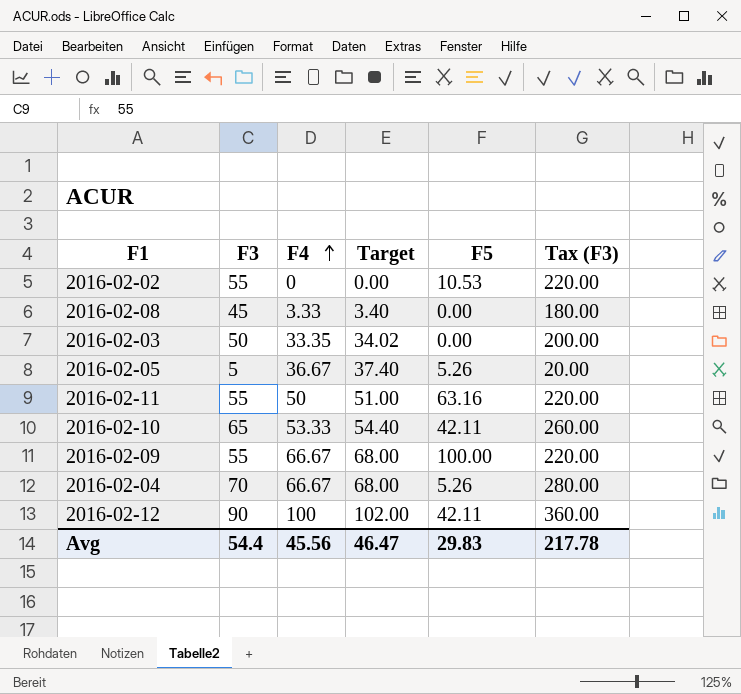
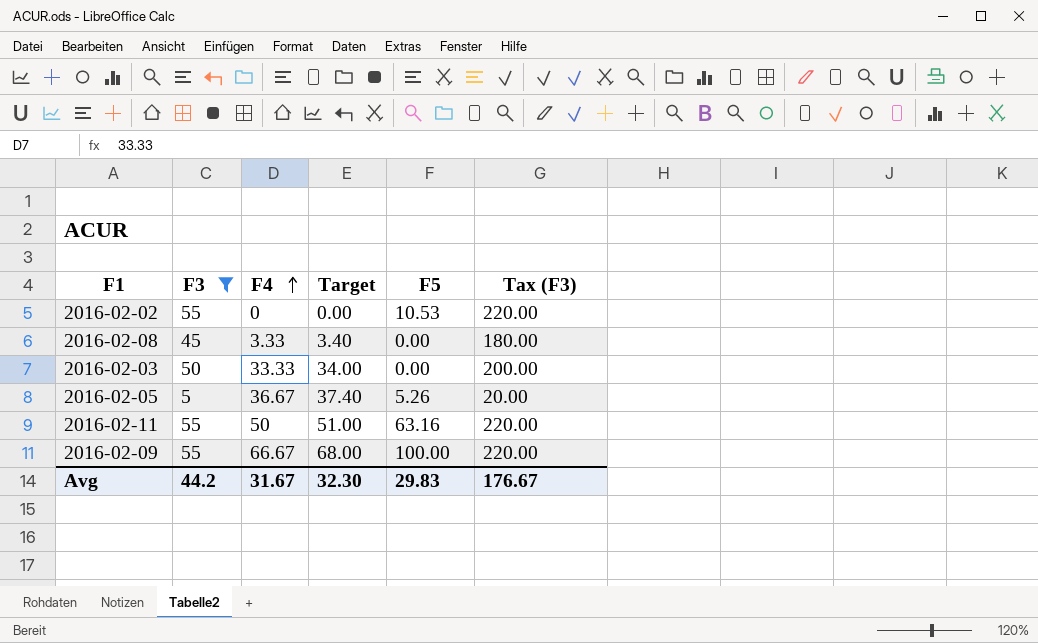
filter: none -> F3 <= 55
2016-02-03 | F4: 33.35 -> 33.33
2016-02-03 | Target: 34.02 -> 34.00
Avg | F3: 54.4 -> 44.2
Avg | F4: 45.56 -> 31.67
Avg | Target: 46.47 -> 32.30
Avg | Tax (F3): 217.78 -> 176.67

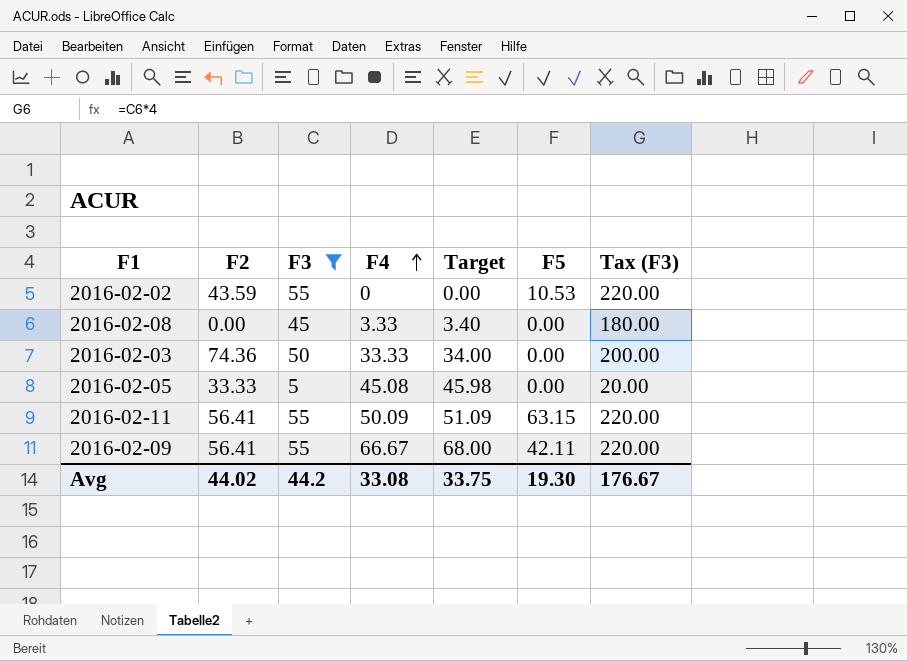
column F2 | position: none -> 2
2016-02-05 | F4: 36.67 -> 45.08
2016-02-05 | Target: 37.40 -> 45.98
2016-02-05 | F5: 5.26 -> 0.00
2016-02-11 | F4: 50 -> 50.09
2016-02-11 | Target: 51.00 -> 51.09
2016-02-11 | F5: 63.16 -> 63.15
2016-02-09 | F5: 100.00 -> 42.11
Avg | F4: 31.67 -> 33.08
Avg | Target: 32.30 -> 33.75
Avg | F5: 29.83 -> 19.30

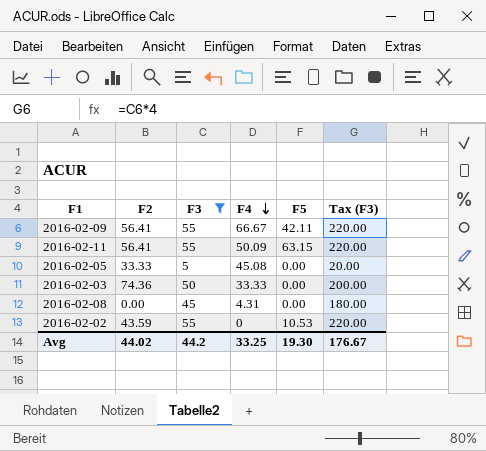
row order: F4 ascending -> F4 descending
column Target | formula: [F4] * 1.02 -> none
2016-02-08 | F4: 3.33 -> 4.31
Avg | F4: 33.08 -> 33.25

